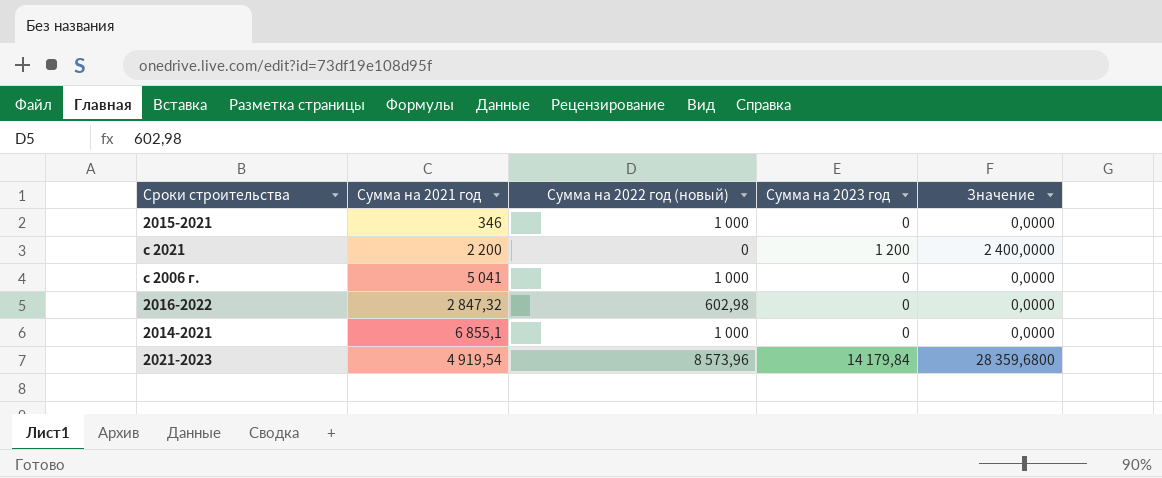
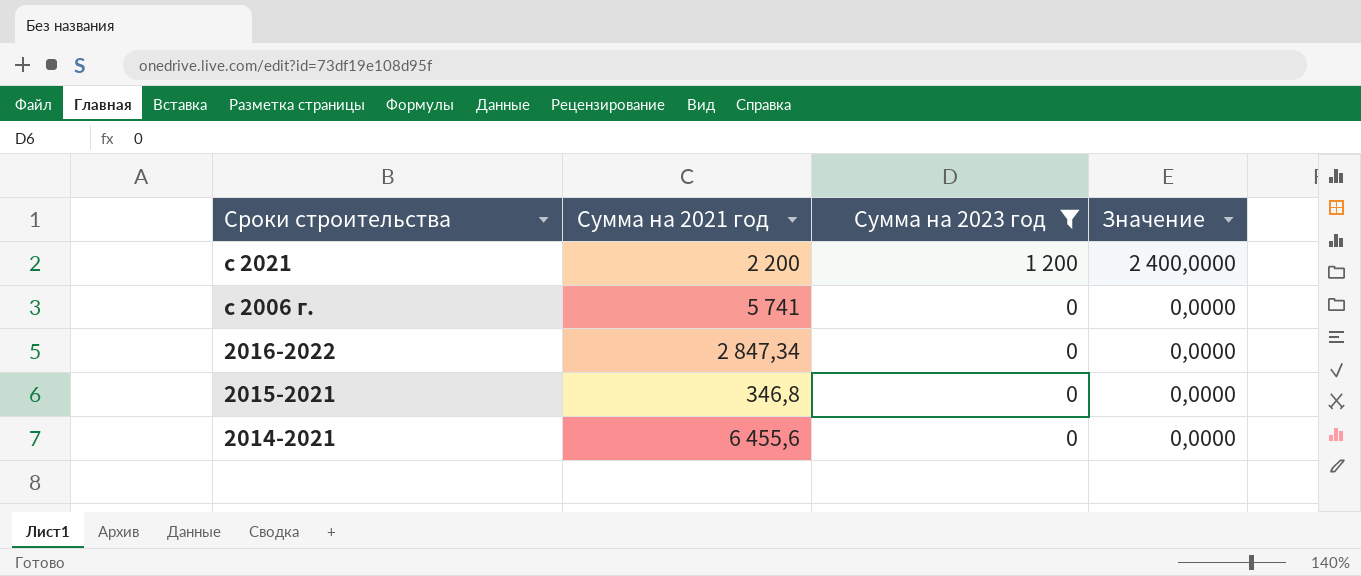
filter: none -> Сумма на 2023 год != 14 179,84
row order: none -> Сроки строительства descending
column Сумма на 2022 год (новый) | position: 3 -> none
с 2006 г. | Сумма на 2021 год: 5 041 -> 5 741
2016-2022 | Сумма на 2021 год: 2 847,32 -> 2 847,34
2015-2021 | Сумма на 2021 год: 346 -> 346,8
2014-2021 | Сумма на 2021 год: 6 855,1 -> 6 455,6

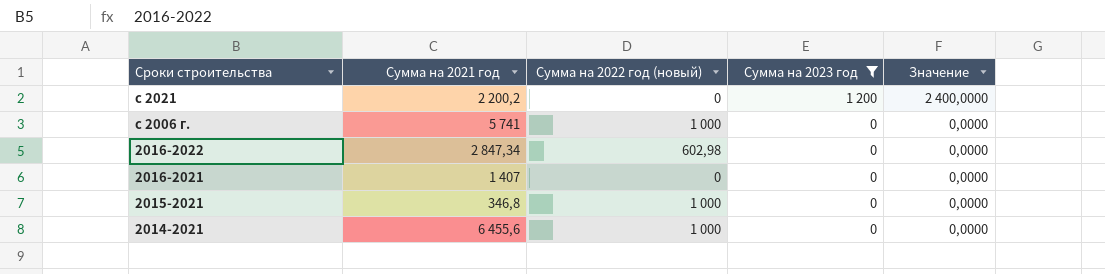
column Сумма на 2022 год (новый) | position: none -> 3
с 2021 | Сумма на 2021 год: 2 200 -> 2 200,2
row 2016-2021: none -> 1 407 | 0 | 0 | 0,0000

